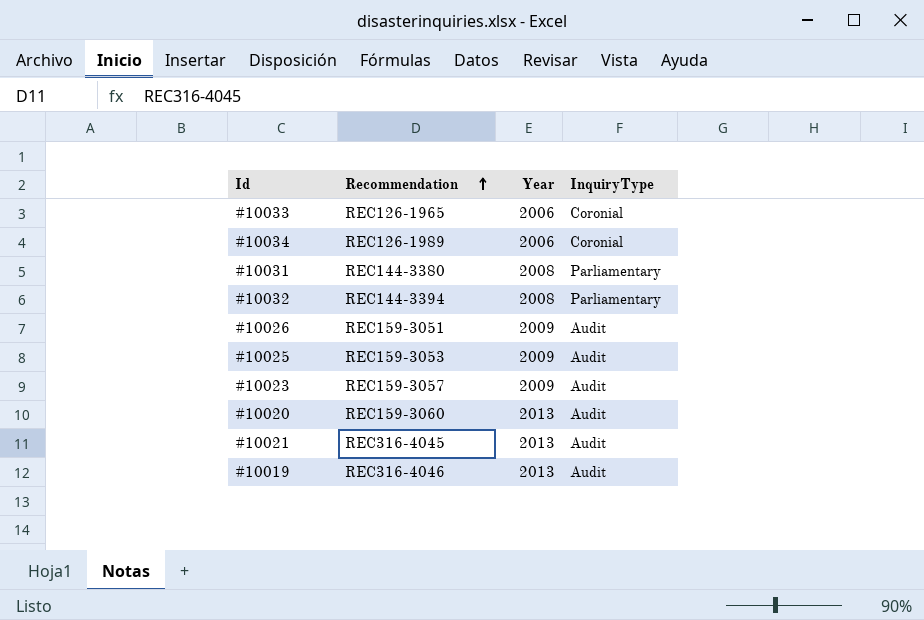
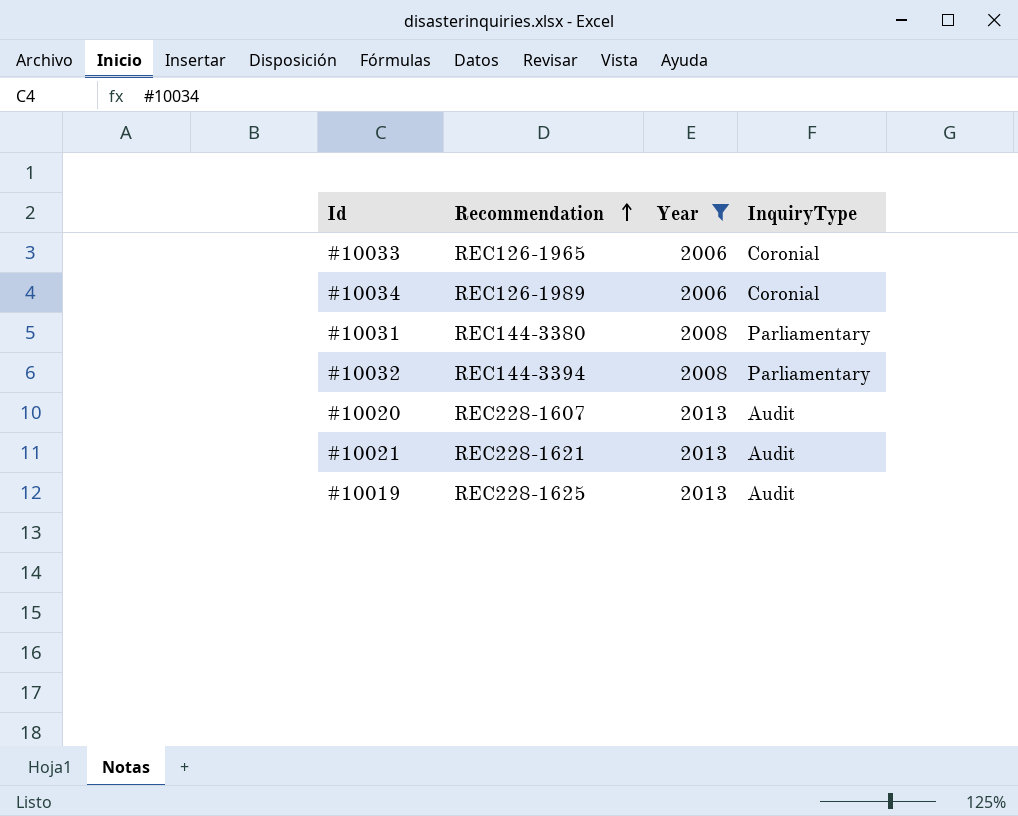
filter: none -> Year != 2009
#10020 | Recommendation: REC159-3060 -> REC228-1607
#10021 | Recommendation: REC316-4045 -> REC228-1621
#10019 | Recommendation: REC316-4046 -> REC228-1625

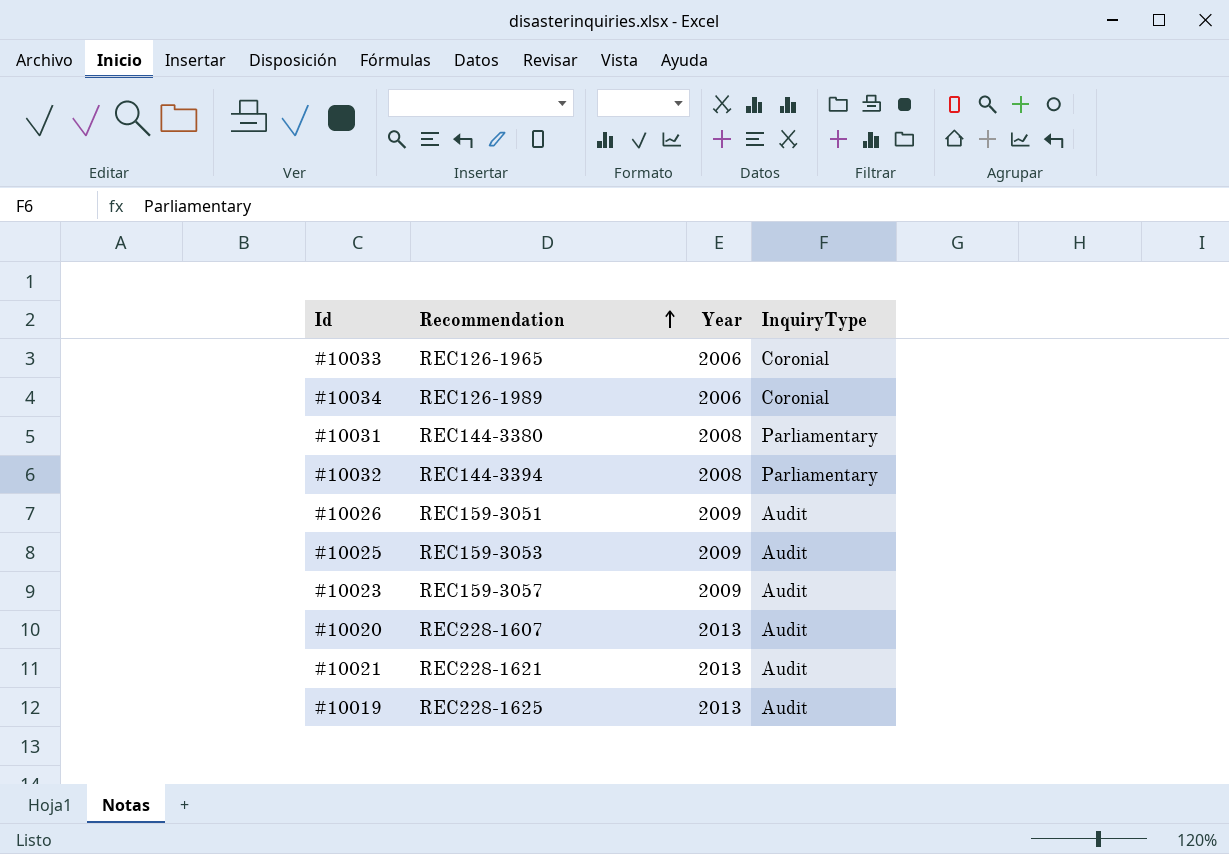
filter: Year != 2009 -> none

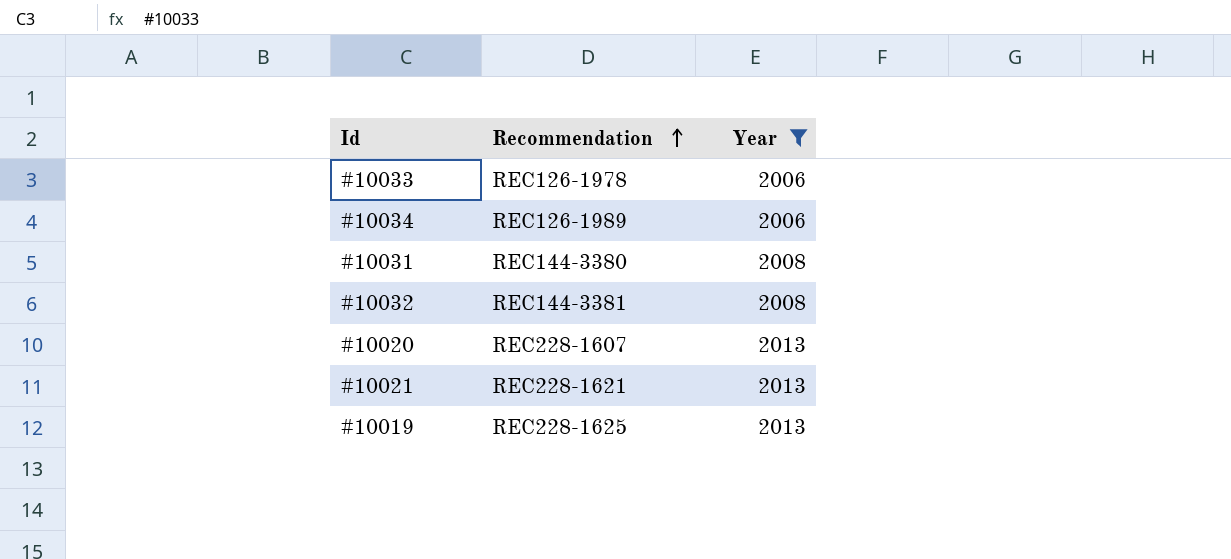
filter: none -> Year != 2009
column InquiryType | position: 4 -> none
#10033 | Recommendation: REC126-1965 -> REC126-1978
#10032 | Recommendation: REC144-3394 -> REC144-3381

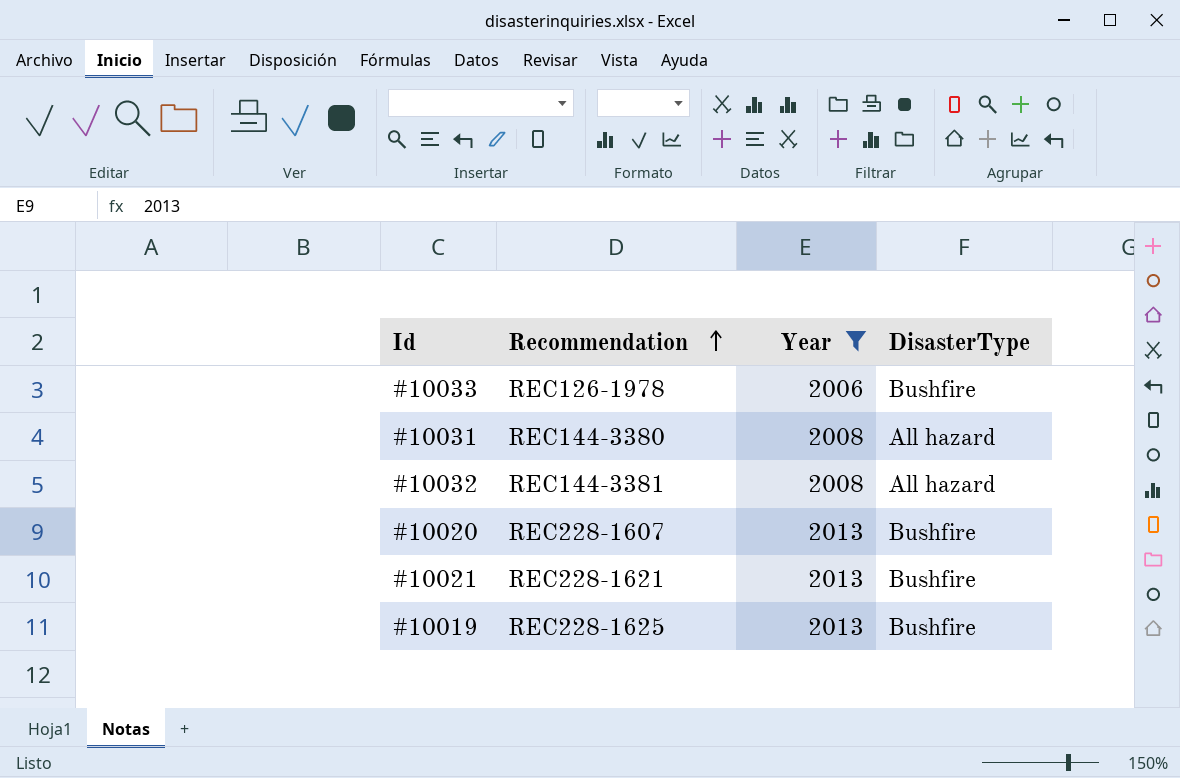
column DisasterType | position: none -> 4
row #10034: REC126-1989 | 2006 -> none

